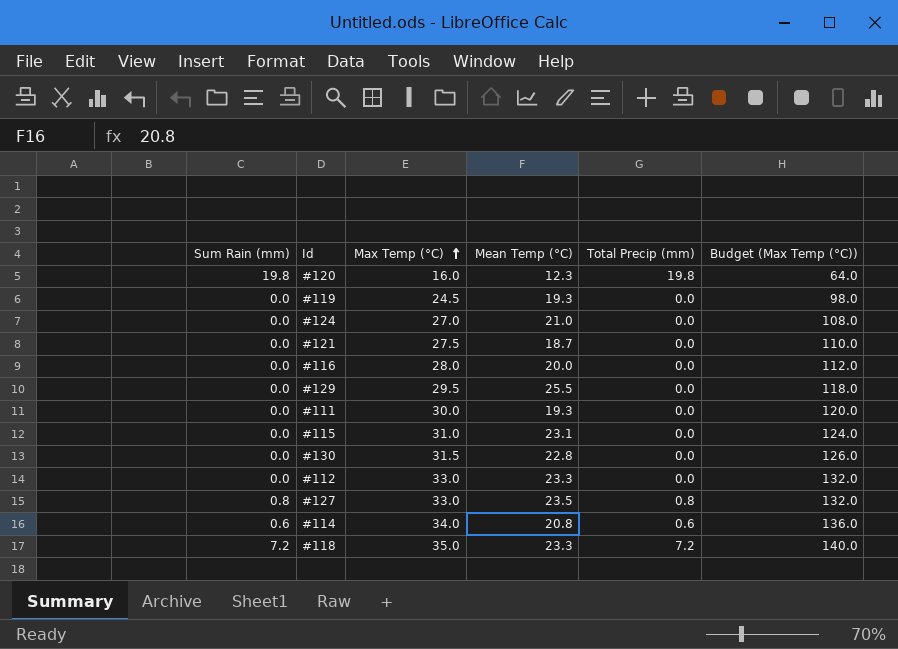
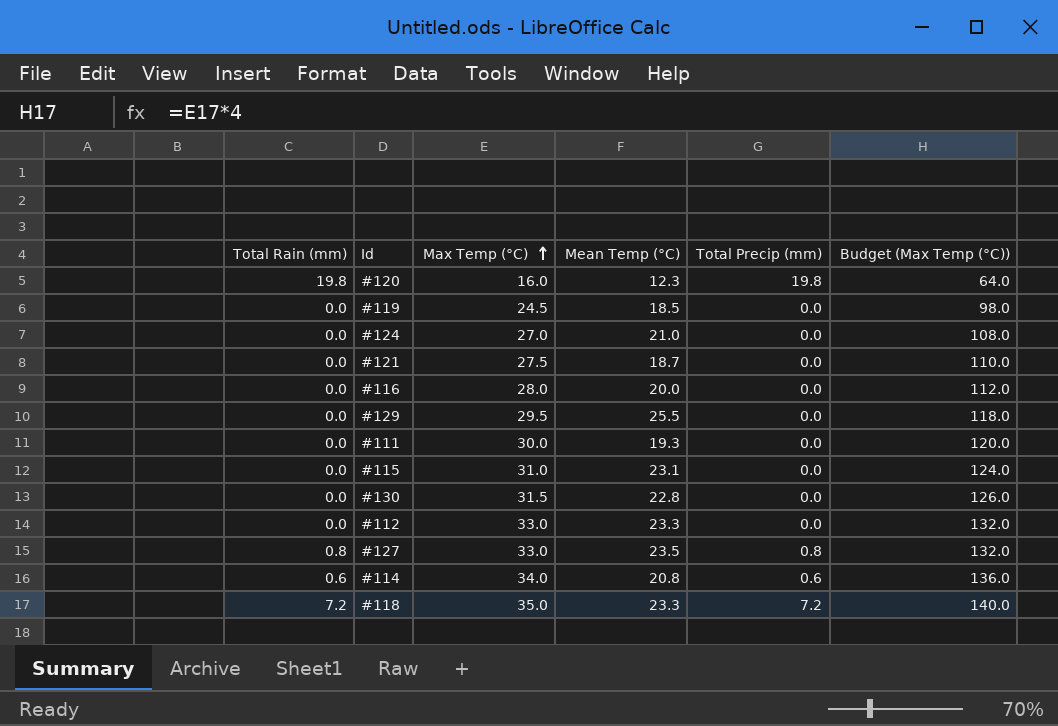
column name: Sum Rain (mm) -> Total Rain (mm)
#119 | Mean Temp (°C): 19.3 -> 18.5

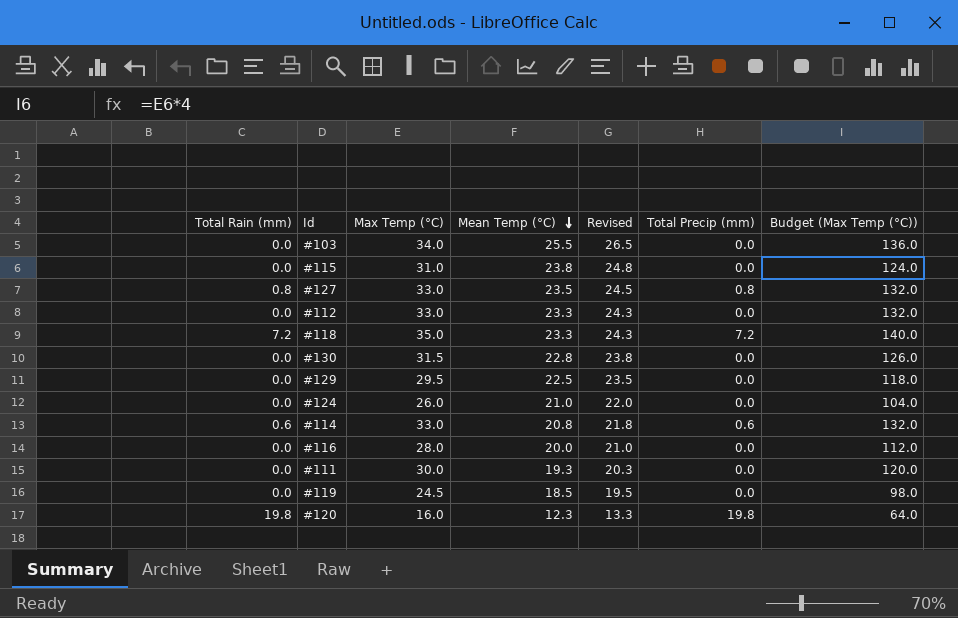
row order: Max Temp (°C) ascending -> Mean Temp (°C) descending
column Revised | formula: none -> [Mean Temp (°C)] + 1
row #121: 0.0 | 27.5 | 18.7 | 0.0 | 110.0 -> none
row #103: none -> 0.0 | 34.0 | 25.5 | 26.5 | 0.0 | 136.0
#115 | Mean Temp (°C): 23.1 -> 23.8
#129 | Mean Temp (°C): 25.5 -> 22.5
#124 | Max Temp (°C): 27.0 -> 26.0
#124 | Budget (Max Temp (°C)): 108.0 -> 104.0
#114 | Max Temp (°C): 34.0 -> 33.0
#114 | Budget (Max Temp (°C)): 136.0 -> 132.0

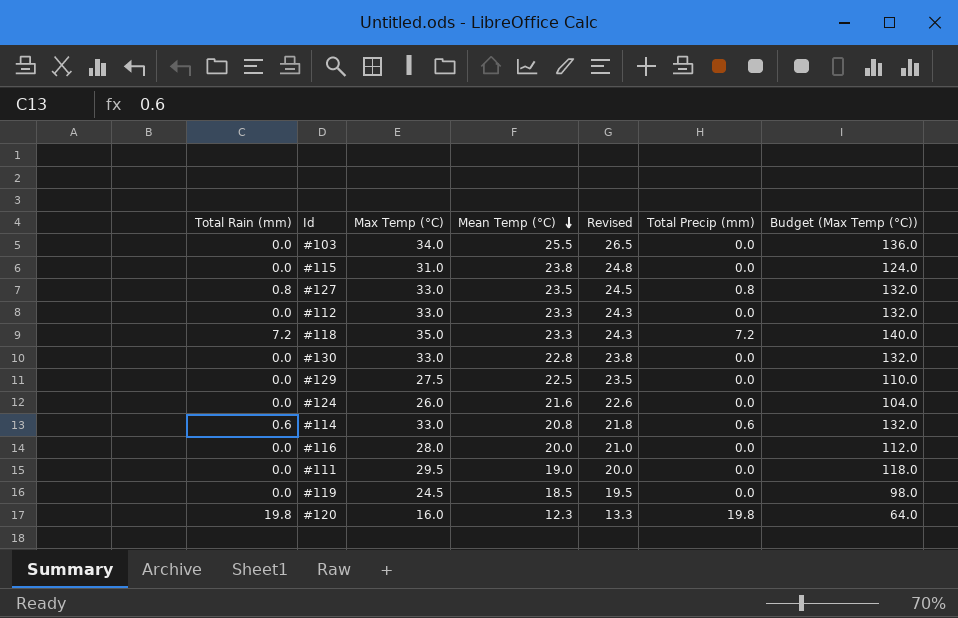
#130 | Max Temp (°C): 31.5 -> 33.0
#130 | Budget (Max Temp (°C)): 126.0 -> 132.0
#129 | Max Temp (°C): 29.5 -> 27.5
#129 | Budget (Max Temp (°C)): 118.0 -> 110.0
#124 | Mean Temp (°C): 21.0 -> 21.6
#124 | Revised: 22.0 -> 22.6
#111 | Max Temp (°C): 30.0 -> 29.5
#111 | Mean Temp (°C): 19.3 -> 19.0
#111 | Revised: 20.3 -> 20.0
#111 | Budget (Max Temp (°C)): 120.0 -> 118.0

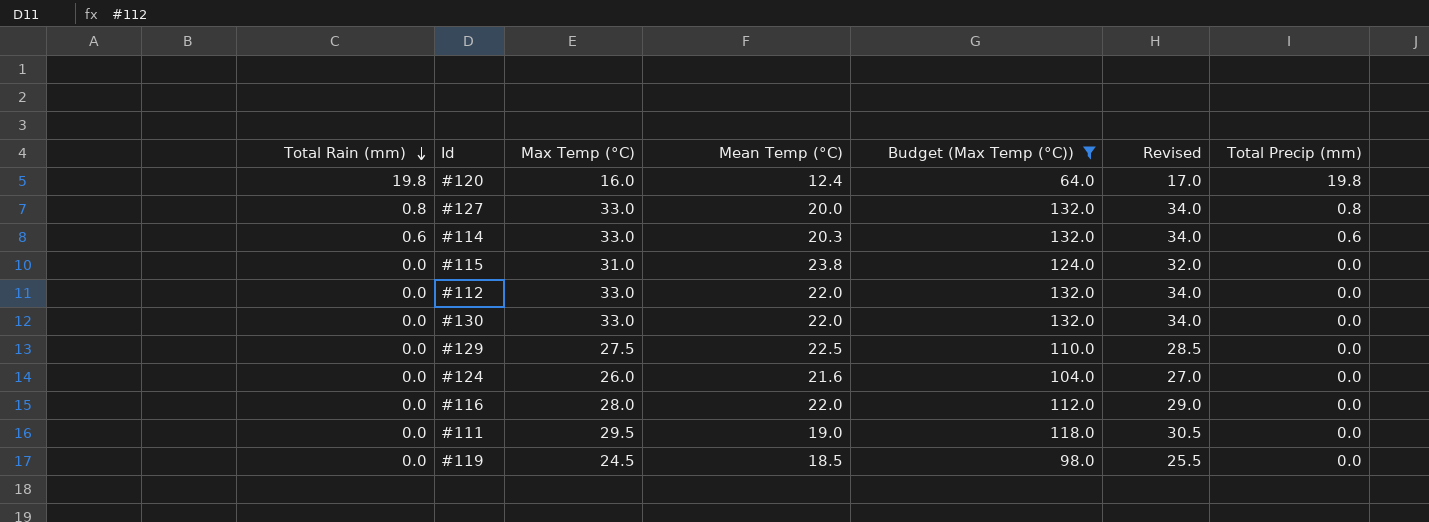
filter: none -> Budget (Max Temp (°C)) <= 132.0
row order: Mean Temp (°C) descending -> Total Rain (mm) descending
column Budget (Max Temp (°C)) | position: 7 -> 5
column Revised | formula: [Mean Temp (°C)] + 1 -> [Max Temp (°C)] + 1
#120 | Mean Temp (°C): 12.3 -> 12.4
#127 | Mean Temp (°C): 23.5 -> 20.0
#114 | Mean Temp (°C): 20.8 -> 20.3
#112 | Mean Temp (°C): 23.3 -> 22.0
#130 | Mean Temp (°C): 22.8 -> 22.0
#116 | Mean Temp (°C): 20.0 -> 22.0

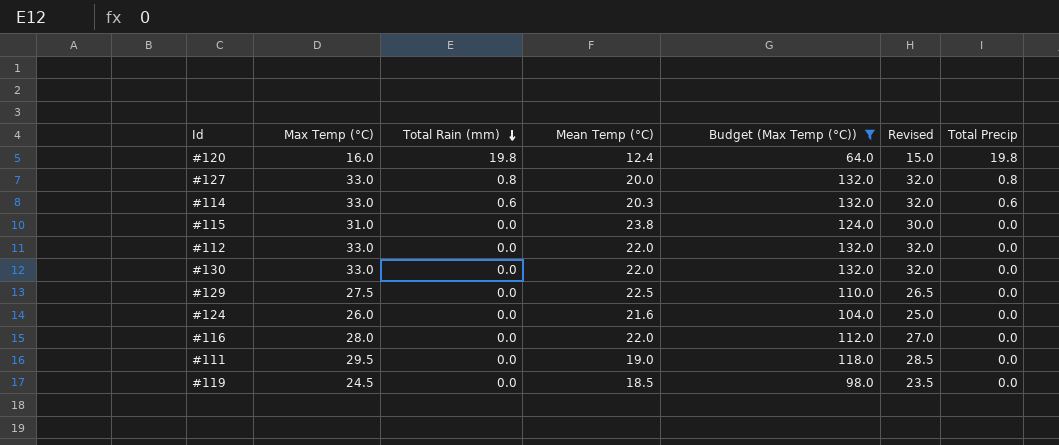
column Total Rain (mm) | position: 1 -> 3
column Revised | formula: [Max Temp (°C)] + 1 -> [Max Temp (°C)] - 1
column name: Total Precip (mm) -> Total Precip

